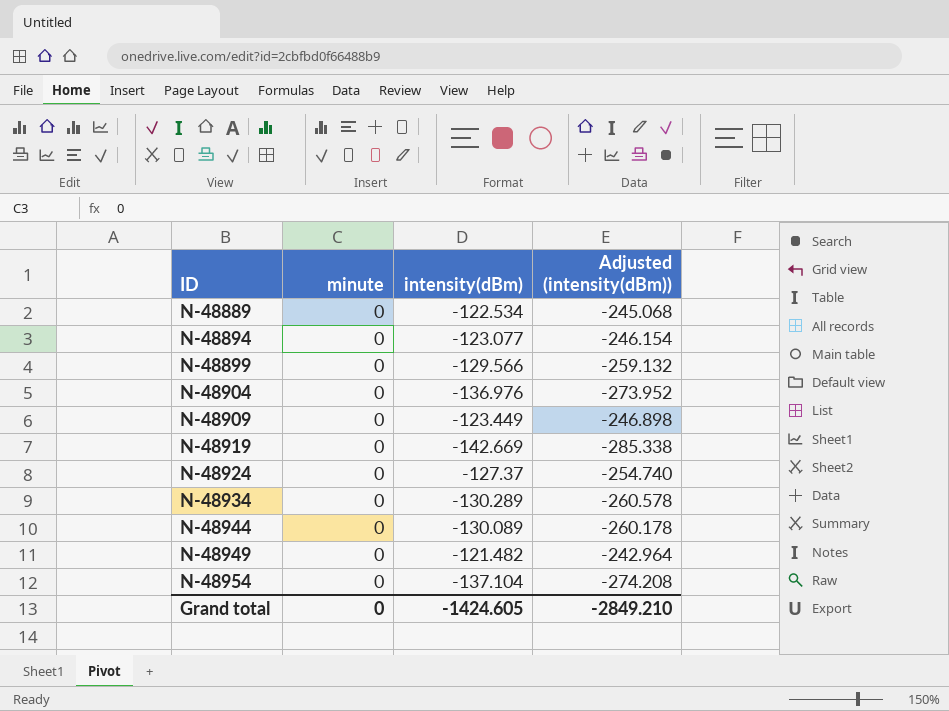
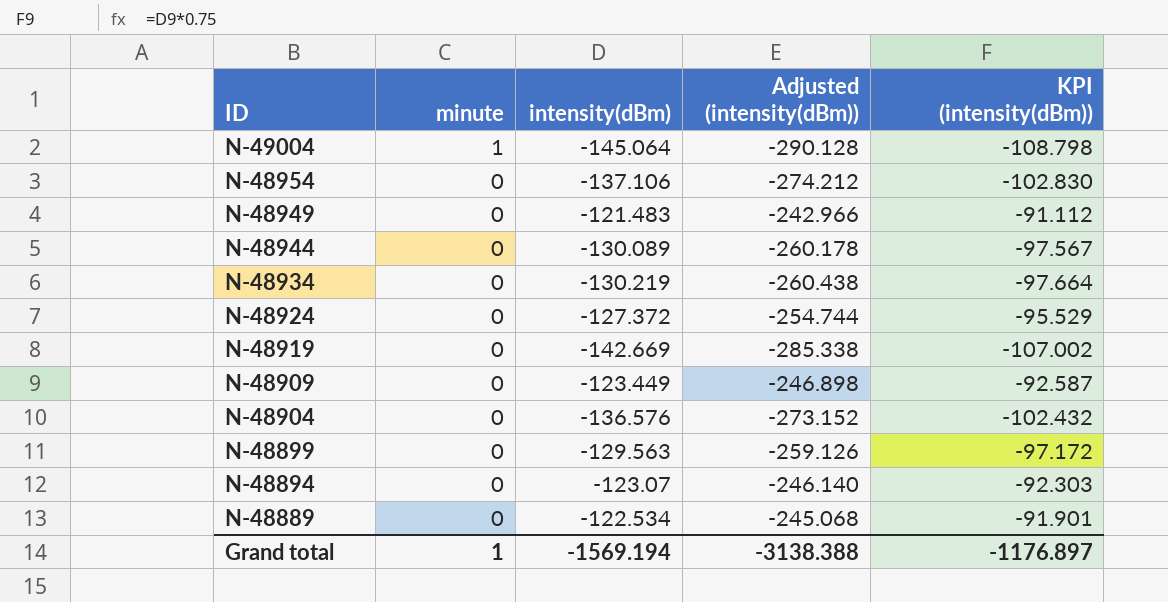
row order: ID ascending -> ID descending
column KPI (intensity(dBm)) | formula: none -> [intensity(dBm)] * 0.75
row N-49004: none -> 1 | -145.064 | -290.128 | -108.798
N-48954 | intensity(dBm): -137.104 -> -137.106
N-48954 | Adjusted (intensity(dBm)): -274.208 -> -274.212
N-48949 | intensity(dBm): -121.482 -> -121.483
N-48949 | Adjusted (intensity(dBm)): -242.964 -> -242.966
N-48934 | intensity(dBm): -130.289 -> -130.219
N-48934 | Adjusted (intensity(dBm)): -260.578 -> -260.438
N-48924 | intensity(dBm): -127.37 -> -127.372
N-48924 | Adjusted (intensity(dBm)): -254.740 -> -254.744
N-48904 | intensity(dBm): -136.976 -> -136.576
N-48904 | Adjusted (intensity(dBm)): -273.952 -> -273.152
N-48899 | intensity(dBm): -129.566 -> -129.563
N-48899 | Adjusted (intensity(dBm)): -259.132 -> -259.126
N-48894 | intensity(dBm): -123.077 -> -123.07
N-48894 | Adjusted (intensity(dBm)): -246.154 -> -246.140
Grand total | minute: 0 -> 1
Grand total | intensity(dBm): -1424.605 -> -1569.194
Grand total | Adjusted (intensity(dBm)): -2849.210 -> -3138.388

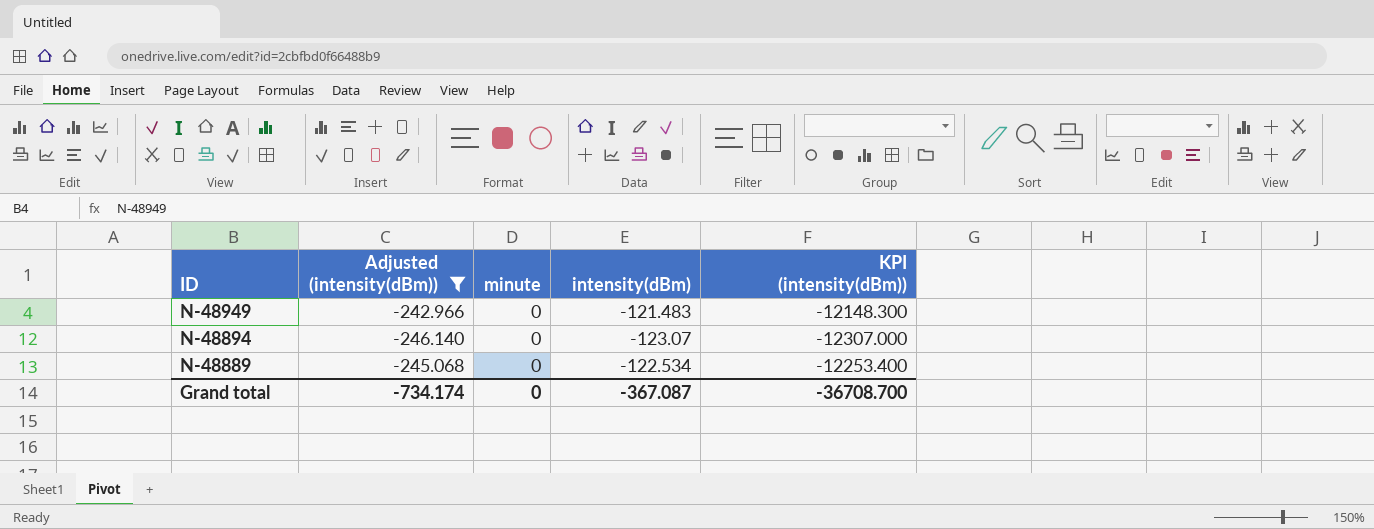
filter: none -> Adjusted (intensity(dBm)) >= -246.140
column Adjusted (intensity(dBm)) | position: 4 -> 2
column KPI (intensity(dBm)) | formula: [intensity(dBm)] * 0.75 -> [intensity(dBm)] * 100
Grand total | Adjusted (intensity(dBm)): -3138.388 -> -734.174
Grand total | minute: 1 -> 0
Grand total | intensity(dBm): -1569.194 -> -367.087
Grand total | KPI (intensity(dBm)): -1176.897 -> -36708.700

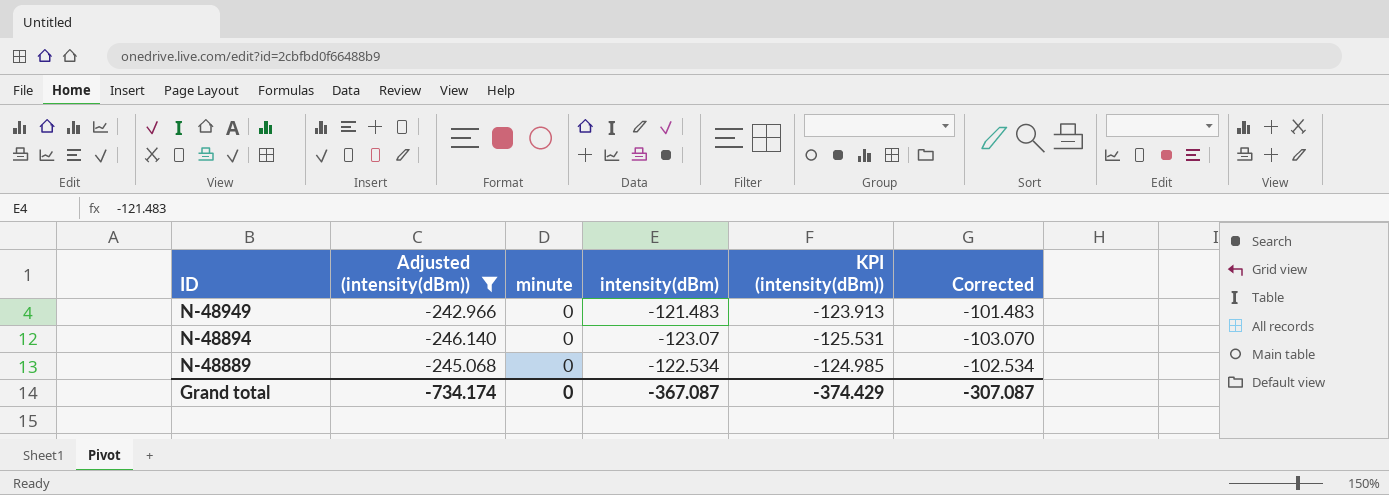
column KPI (intensity(dBm)) | formula: [intensity(dBm)] * 100 -> [intensity(dBm)] * 1.02
column Corrected | formula: none -> [intensity(dBm)] + 20
Grand total | KPI (intensity(dBm)): -36708.700 -> -374.429

